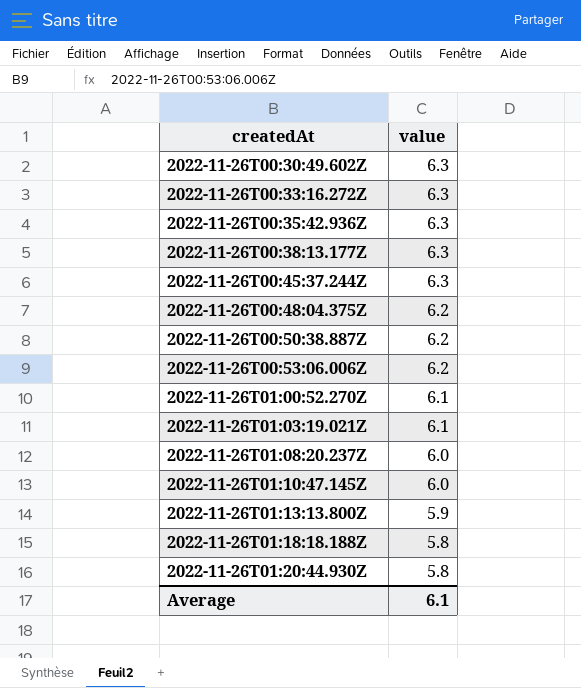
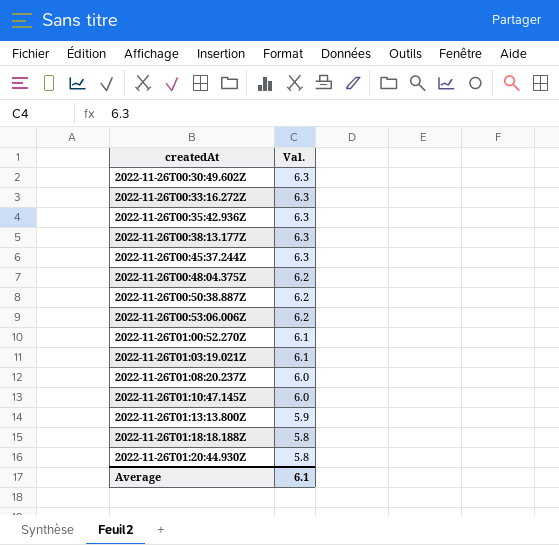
column name: value -> Val.

